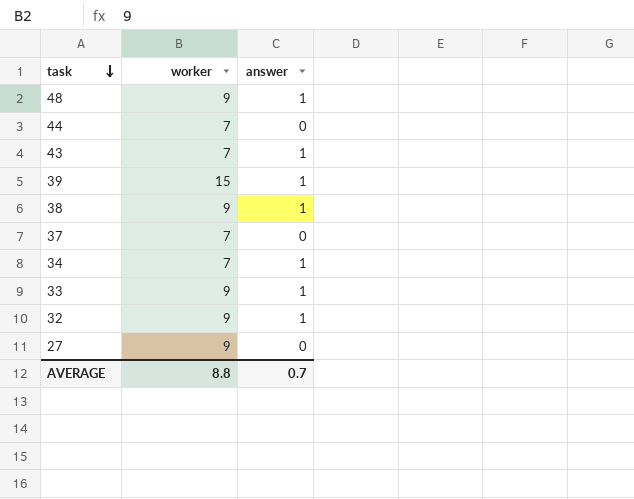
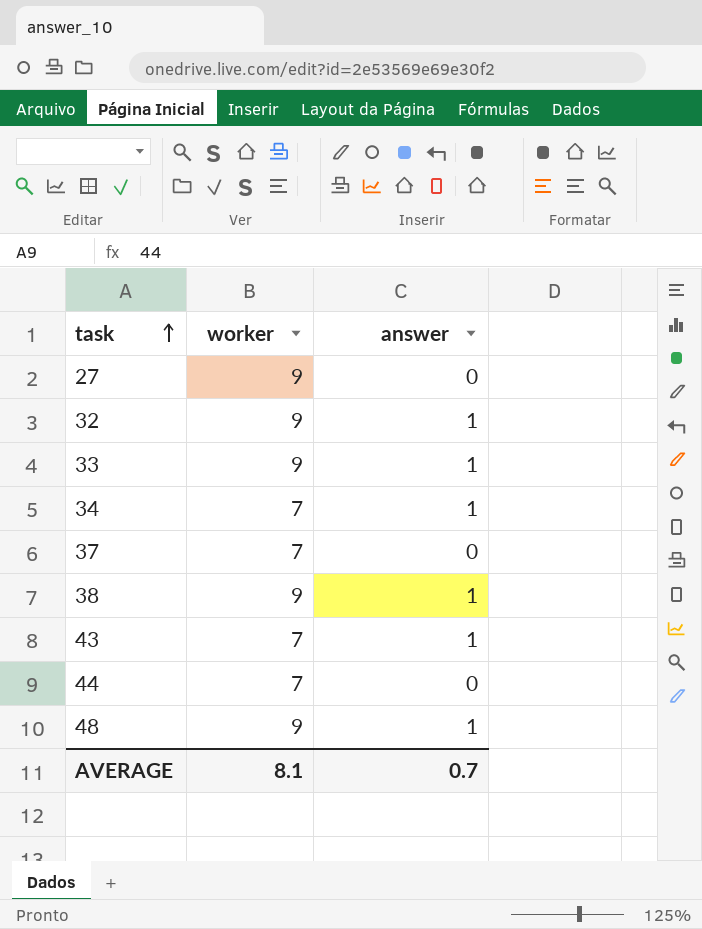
row order: task descending -> task ascending
row 39: 15 | 1 -> none
AVERAGE | worker: 8.8 -> 8.1

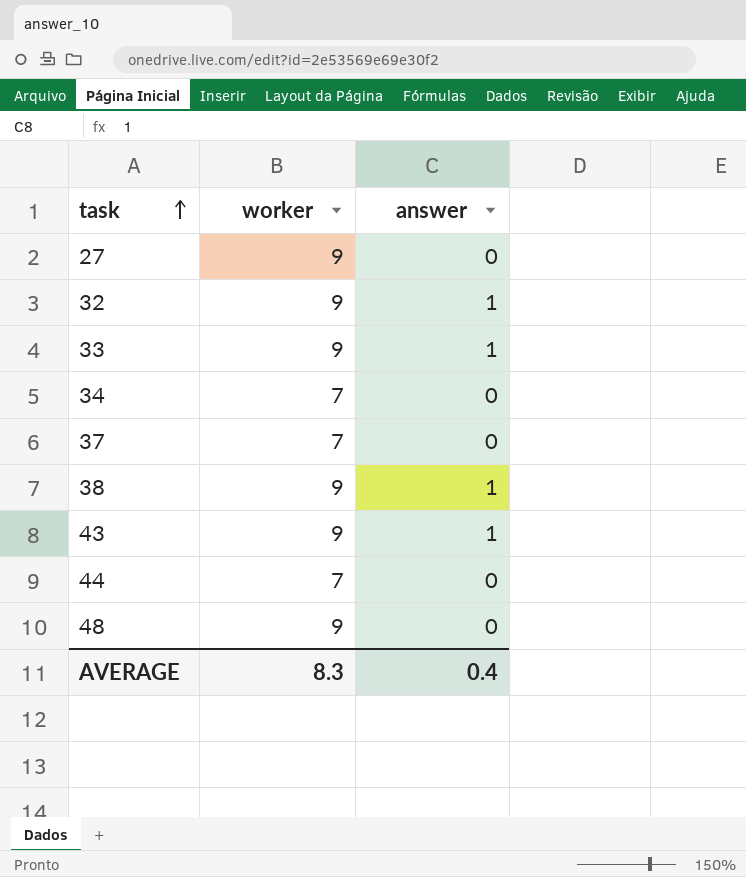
34 | answer: 1 -> 0
43 | worker: 7 -> 9
48 | answer: 1 -> 0
AVERAGE | worker: 8.1 -> 8.3
AVERAGE | answer: 0.7 -> 0.4

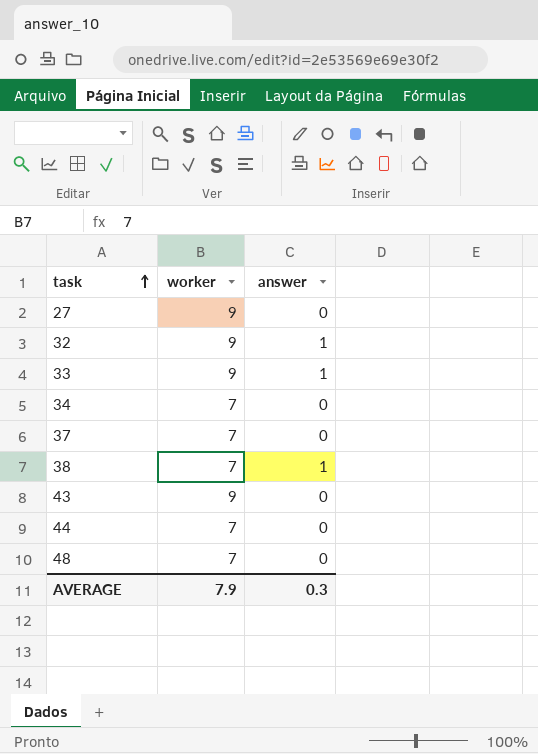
38 | worker: 9 -> 7
43 | answer: 1 -> 0
48 | worker: 9 -> 7
AVERAGE | worker: 8.3 -> 7.9
AVERAGE | answer: 0.4 -> 0.3

